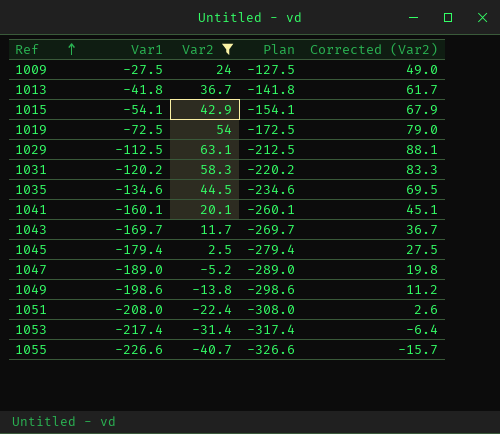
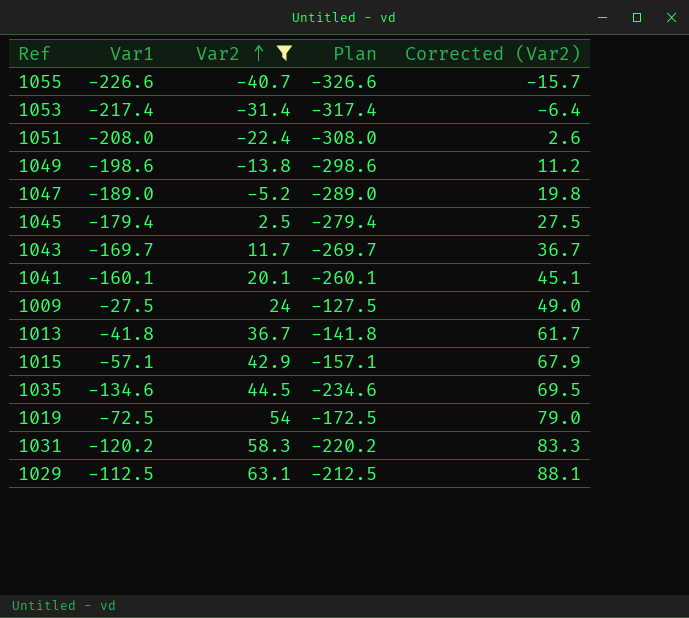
row order: Ref ascending -> Var2 ascending
1015 | Var1: -54.1 -> -57.1
1015 | Plan: -154.1 -> -157.1

